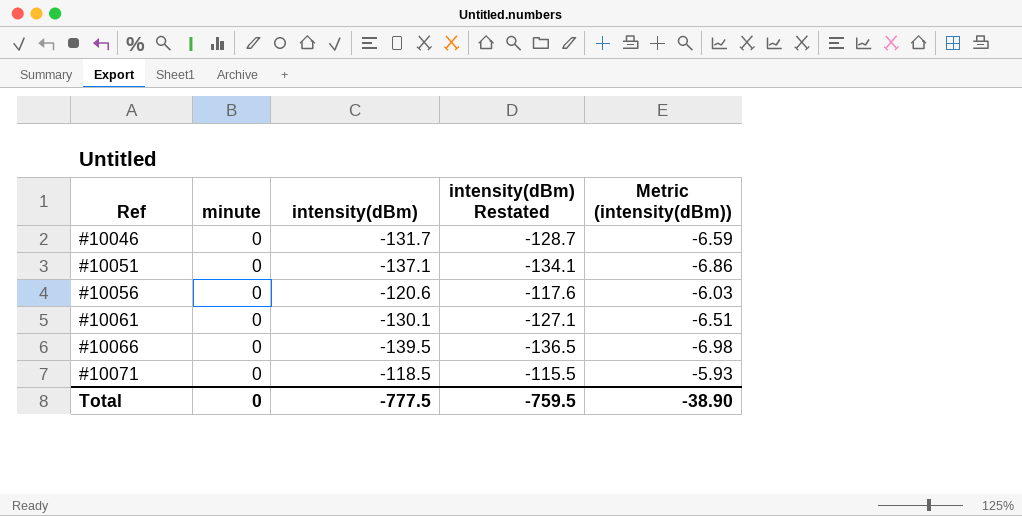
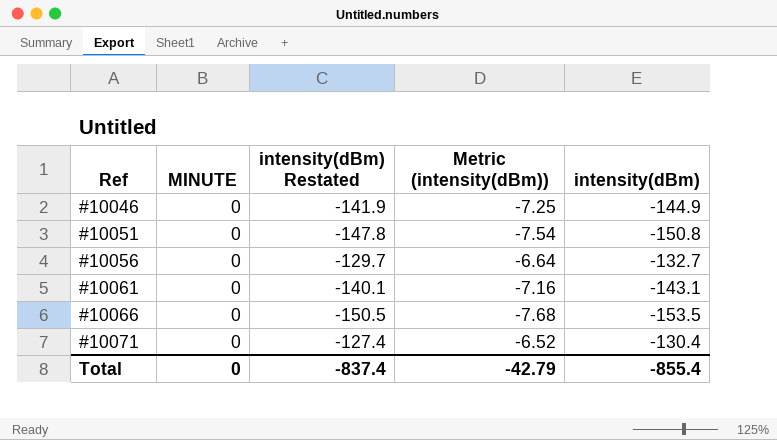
column name: minute -> MINUTE
column intensity(dBm) | position: 3 -> 5
#10046 | intensity(dBm) Restated: -128.7 -> -141.9
#10046 | Metric (intensity(dBm)): -6.59 -> -7.25
#10046 | intensity(dBm): -131.7 -> -144.9
#10051 | intensity(dBm) Restated: -134.1 -> -147.8
#10051 | Metric (intensity(dBm)): -6.86 -> -7.54
#10051 | intensity(dBm): -137.1 -> -150.8
#10056 | intensity(dBm) Restated: -117.6 -> -129.7
#10056 | Metric (intensity(dBm)): -6.03 -> -6.64
#10056 | intensity(dBm): -120.6 -> -132.7
#10061 | intensity(dBm) Restated: -127.1 -> -140.1
#10061 | Metric (intensity(dBm)): -6.51 -> -7.16
#10061 | intensity(dBm): -130.1 -> -143.1
#10066 | intensity(dBm) Restated: -136.5 -> -150.5
#10066 | Metric (intensity(dBm)): -6.98 -> -7.68
#10066 | intensity(dBm): -139.5 -> -153.5
#10071 | intensity(dBm) Restated: -115.5 -> -127.4
#10071 | Metric (intensity(dBm)): -5.93 -> -6.52
#10071 | intensity(dBm): -118.5 -> -130.4
Total | intensity(dBm) Restated: -759.5 -> -837.4
Total | Metric (intensity(dBm)): -38.90 -> -42.79
Total | intensity(dBm): -777.5 -> -855.4

